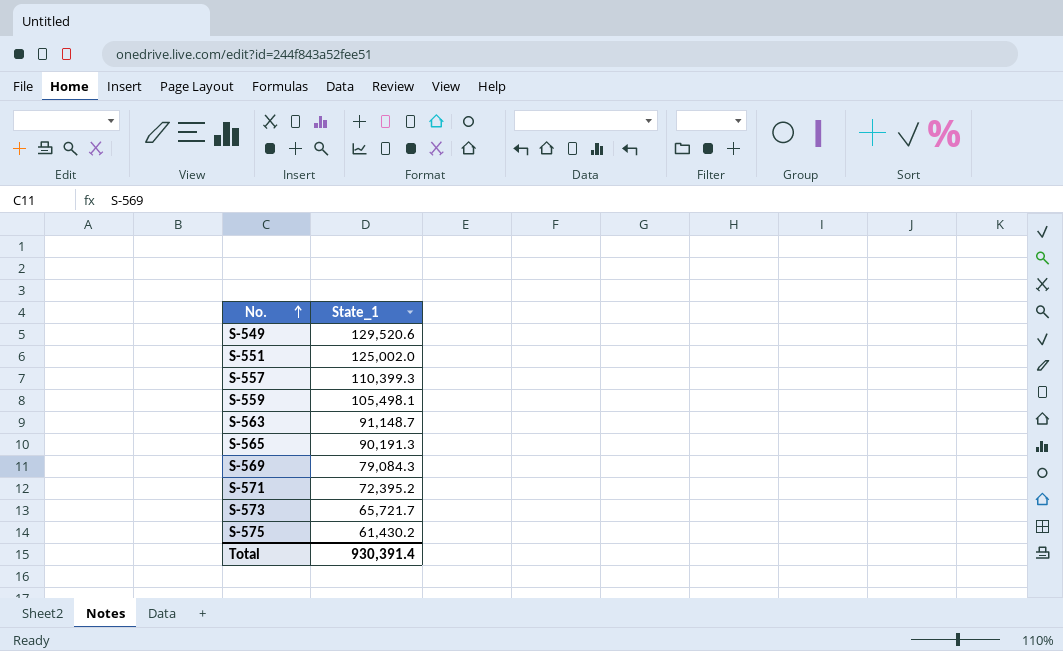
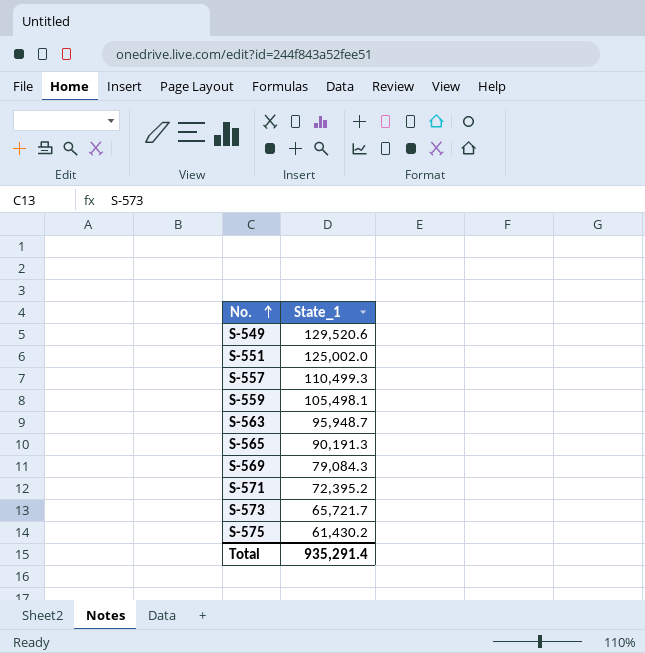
S-557 | State_1: 110,399.3 -> 110,499.3
S-563 | State_1: 91,148.7 -> 95,948.7
Total | State_1: 930,391.4 -> 935,291.4

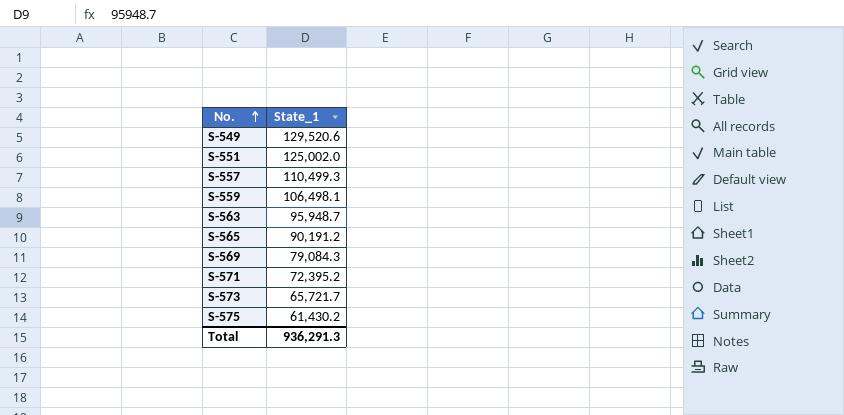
S-559 | State_1: 105,498.1 -> 106,498.1
S-565 | State_1: 90,191.3 -> 90,191.2
Total | State_1: 935,291.4 -> 936,291.3

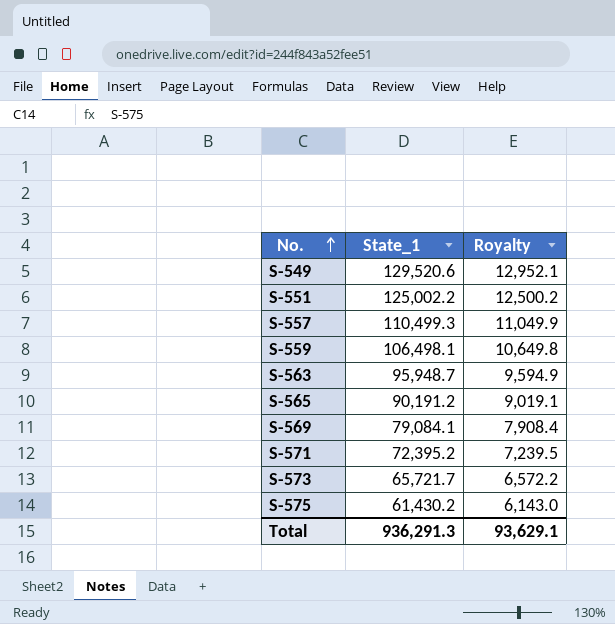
column Royalty | formula: none -> [State_1] * 0.1
S-551 | State_1: 125,002.0 -> 125,002.2
S-569 | State_1: 79,084.3 -> 79,084.1

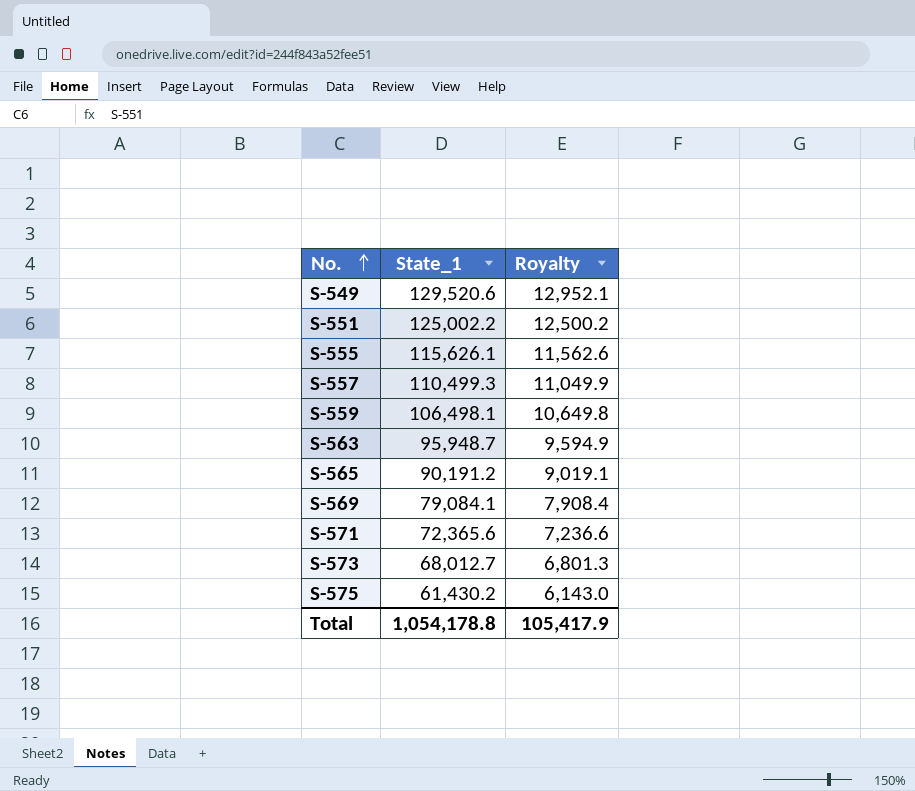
row S-555: none -> 115,626.1 | 11,562.6
S-571 | State_1: 72,395.2 -> 72,365.6
S-571 | Royalty: 7,239.5 -> 7,236.6
S-573 | State_1: 65,721.7 -> 68,012.7
S-573 | Royalty: 6,572.2 -> 6,801.3
Total | State_1: 936,291.3 -> 1,054,178.8
Total | Royalty: 93,629.1 -> 105,417.9

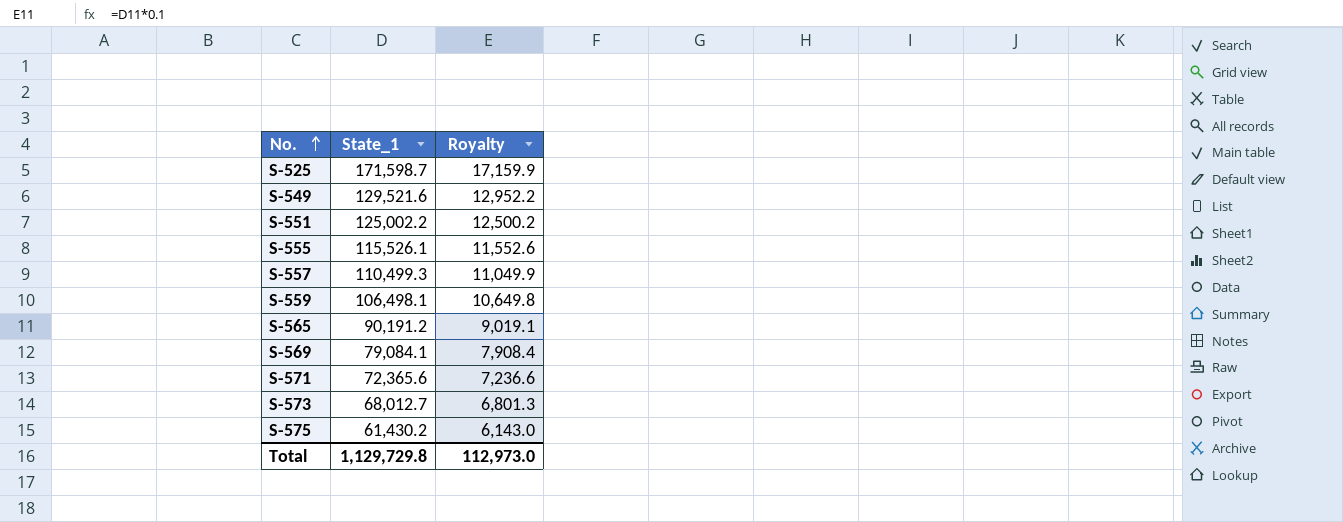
row S-563: 95,948.7 | 9,594.9 -> none
row S-525: none -> 171,598.7 | 17,159.9
S-549 | State_1: 129,520.6 -> 129,521.6
S-549 | Royalty: 12,952.1 -> 12,952.2
S-555 | State_1: 115,626.1 -> 115,526.1
S-555 | Royalty: 11,562.6 -> 11,552.6
Total | State_1: 1,054,178.8 -> 1,129,729.8
Total | Royalty: 105,417.9 -> 112,973.0

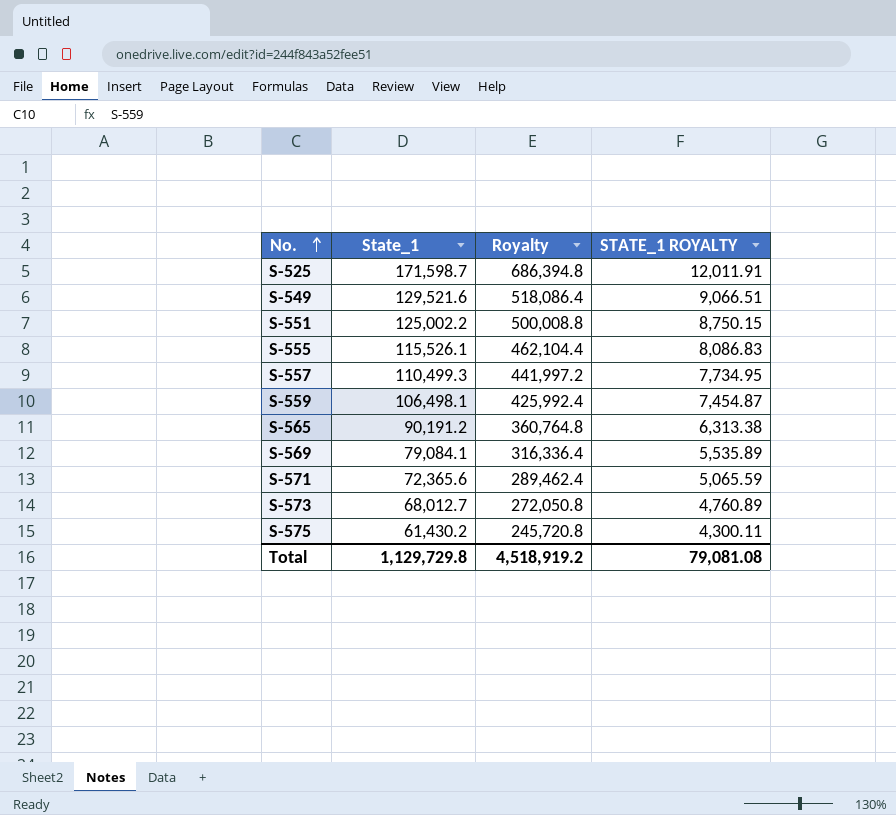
column Royalty | formula: [State_1] * 0.1 -> [State_1] * 4
column STATE_1 ROYALTY | formula: none -> [State_1] * 0.07
Total | Royalty: 112,973.0 -> 4,518,919.2

